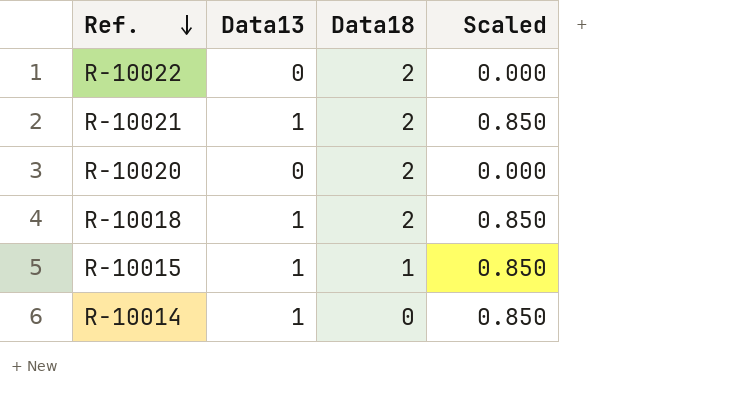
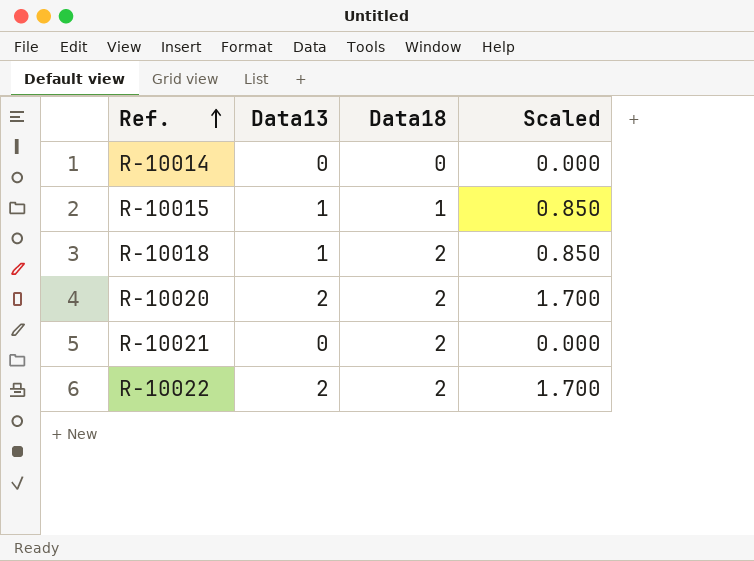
row order: Ref. descending -> Ref. ascending
R-10014 | Data13: 1 -> 0
R-10014 | Scaled: 0.850 -> 0.000
R-10020 | Data13: 0 -> 2
R-10020 | Scaled: 0.000 -> 1.700
R-10021 | Data13: 1 -> 0
R-10021 | Scaled: 0.850 -> 0.000
R-10022 | Data13: 0 -> 2
R-10022 | Scaled: 0.000 -> 1.700

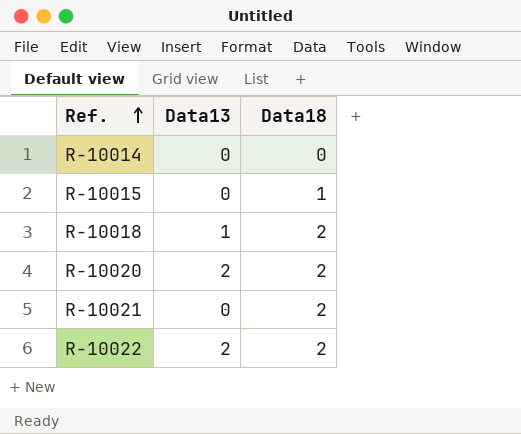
column Scaled | formula: [Data13] * 0.85 -> none
R-10015 | Data13: 1 -> 0

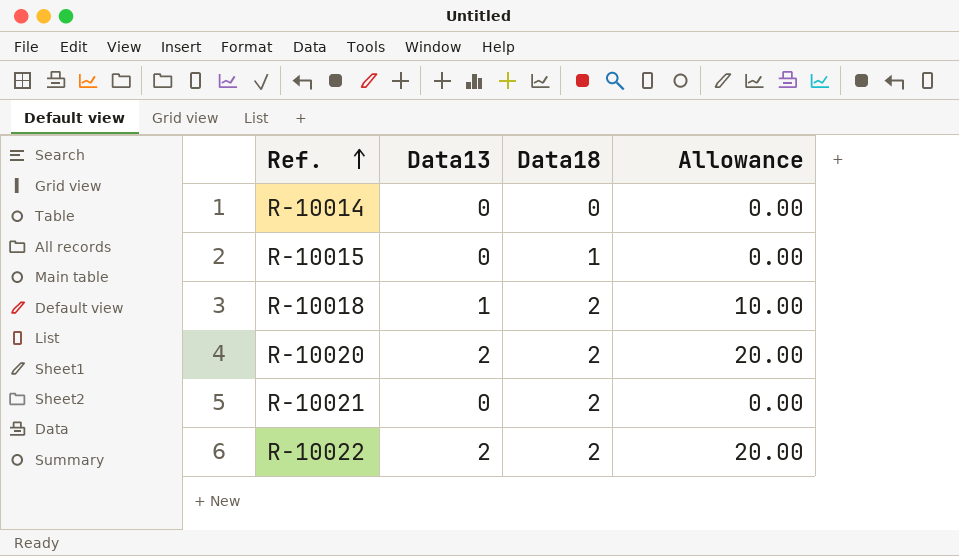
column Allowance | formula: none -> [Data13] * 10

